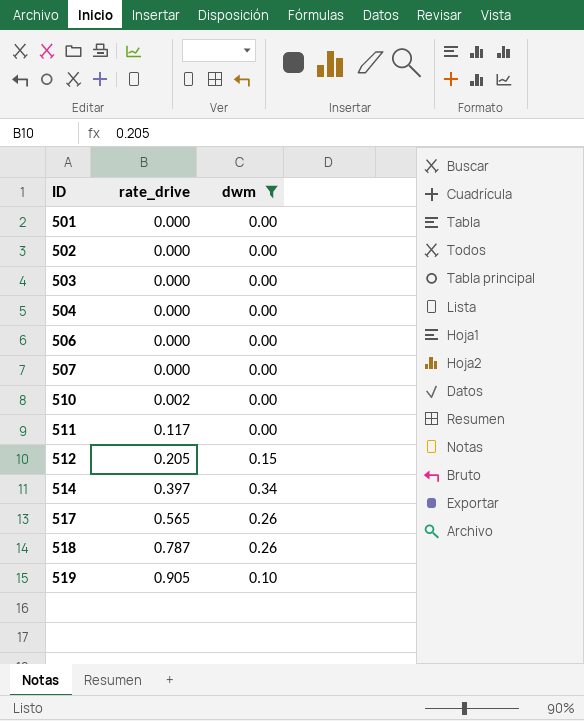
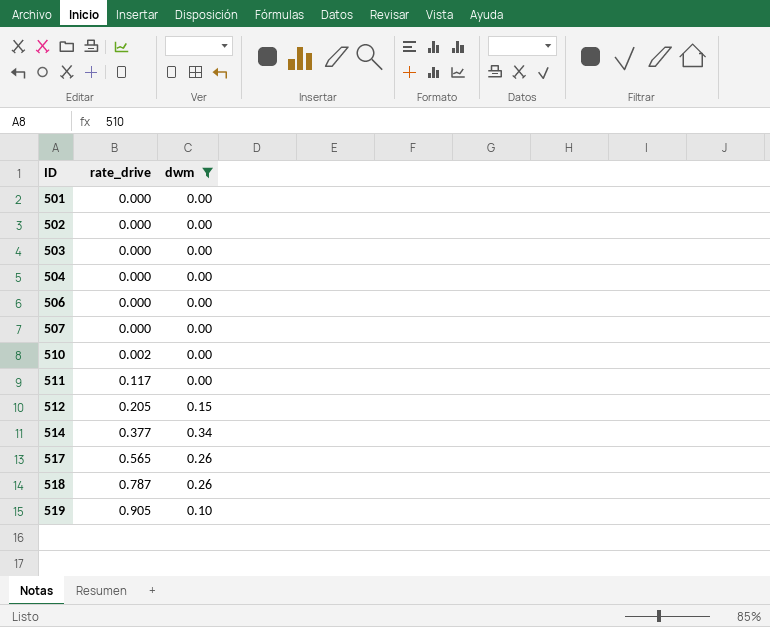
514 | rate_drive: 0.397 -> 0.377

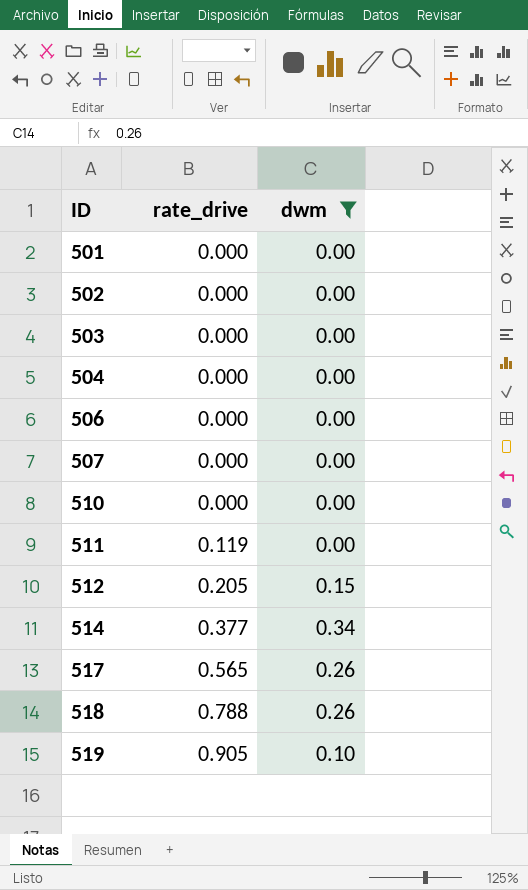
510 | rate_drive: 0.002 -> 0.000
511 | rate_drive: 0.117 -> 0.119
518 | rate_drive: 0.787 -> 0.788

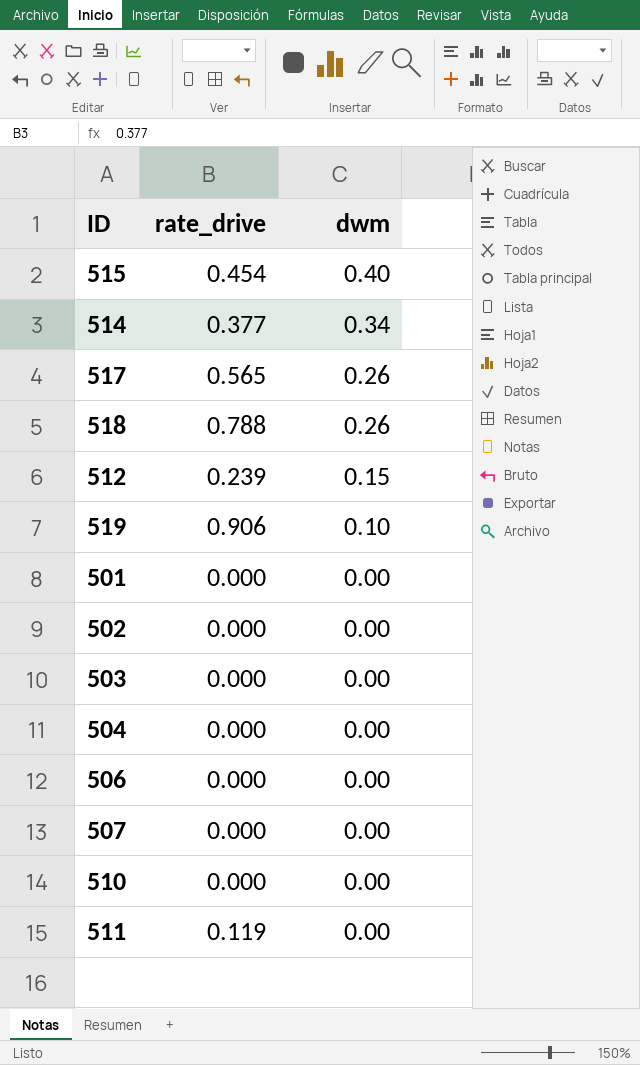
filter: dwm != 0.40 -> none
row order: ID ascending -> dwm descending
512 | rate_drive: 0.205 -> 0.239
519 | rate_drive: 0.905 -> 0.906

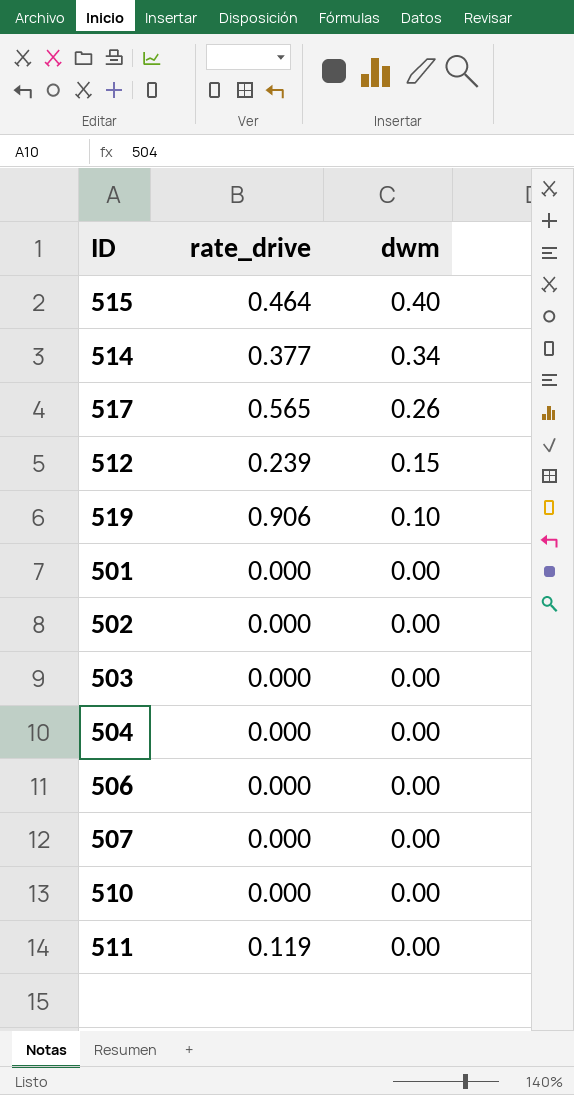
row 518: 0.788 | 0.26 -> none
515 | rate_drive: 0.454 -> 0.464

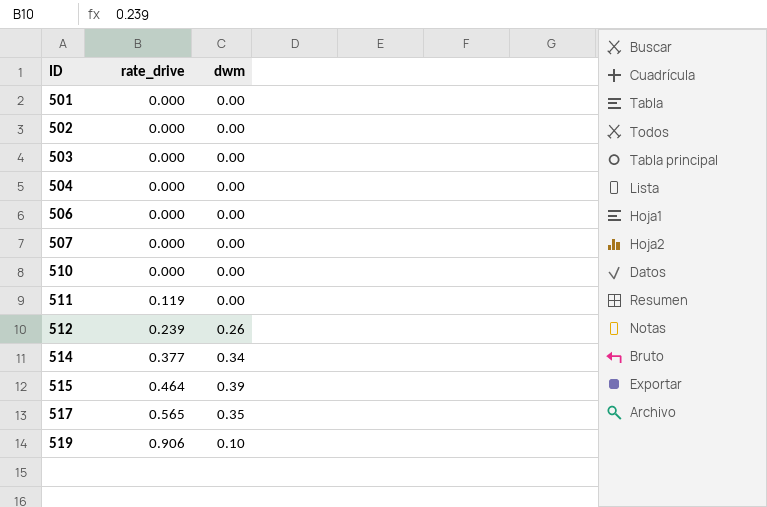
row order: dwm descending -> ID ascending
512 | dwm: 0.15 -> 0.26
515 | dwm: 0.40 -> 0.39
517 | dwm: 0.26 -> 0.35

